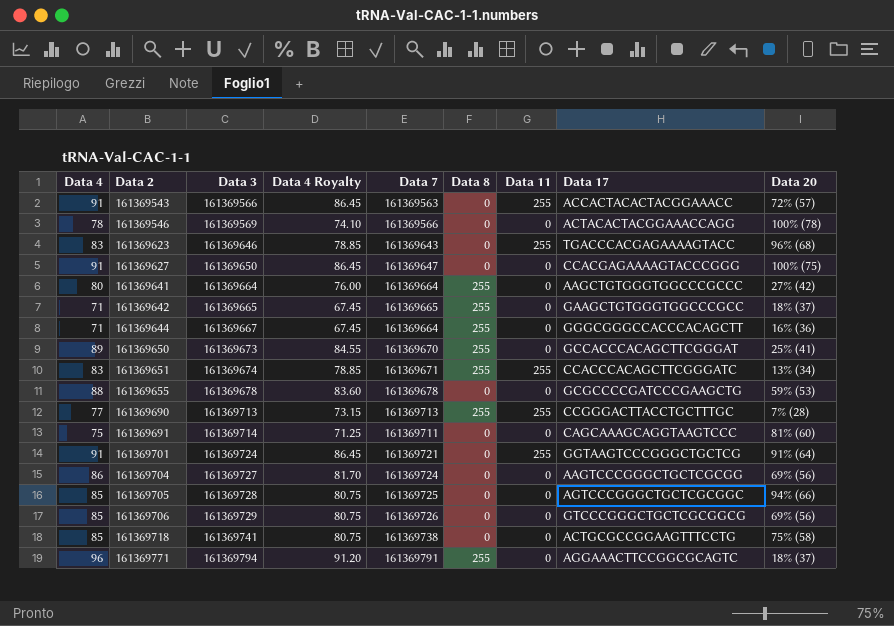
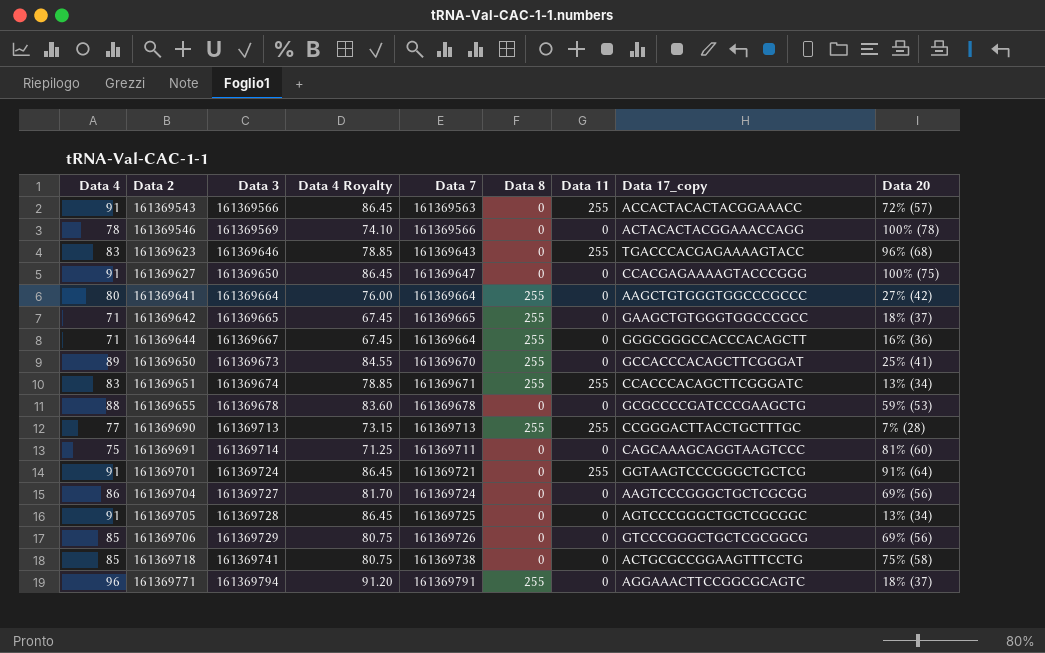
column name: Data 17 -> Data 17_copy
161369705 | Data 4: 85 -> 91
161369705 | Data 4 Royalty: 80.75 -> 86.45
161369705 | Data 20: 94% (66) -> 13% (34)

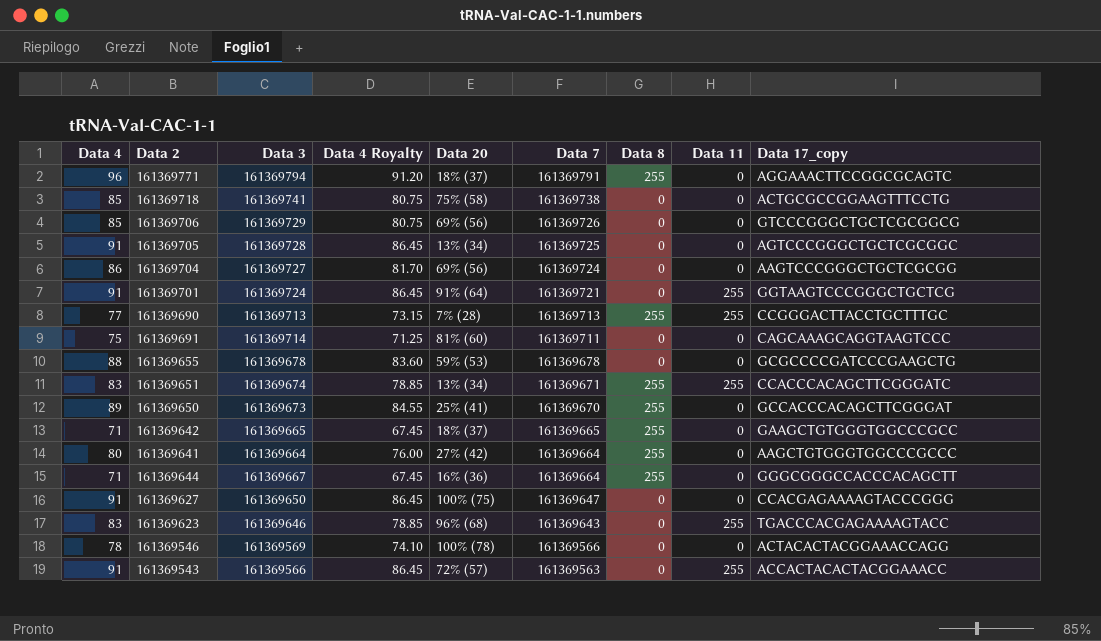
row order: Data 2 ascending -> Data 7 descending
column Data 20 | position: 9 -> 5

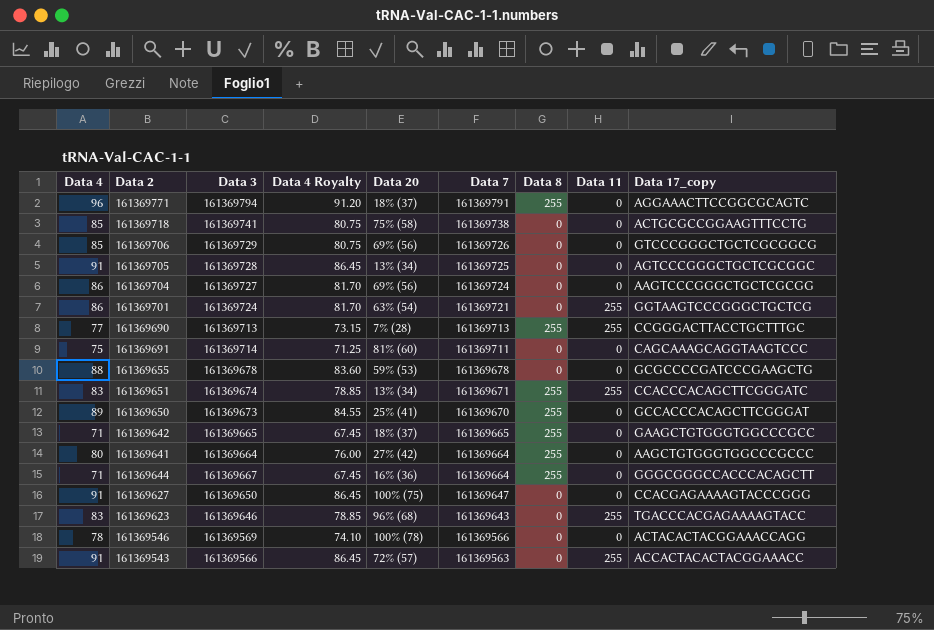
161369701 | Data 4: 91 -> 86
161369701 | Data 4 Royalty: 86.45 -> 81.70
161369701 | Data 20: 91% (64) -> 63% (54)

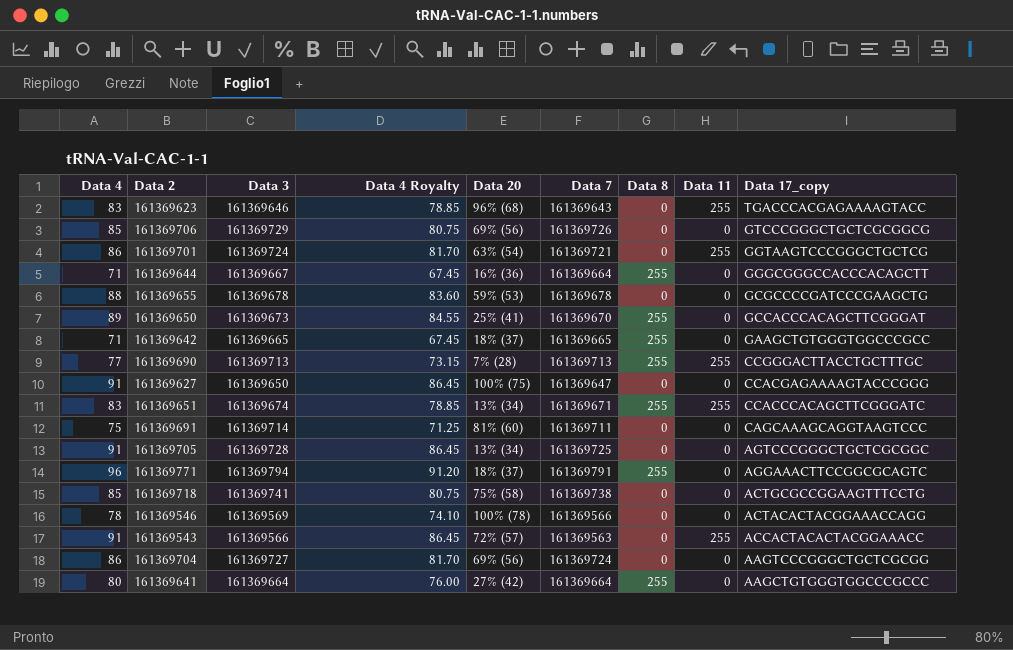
row order: Data 7 descending -> Data 17_copy descending

